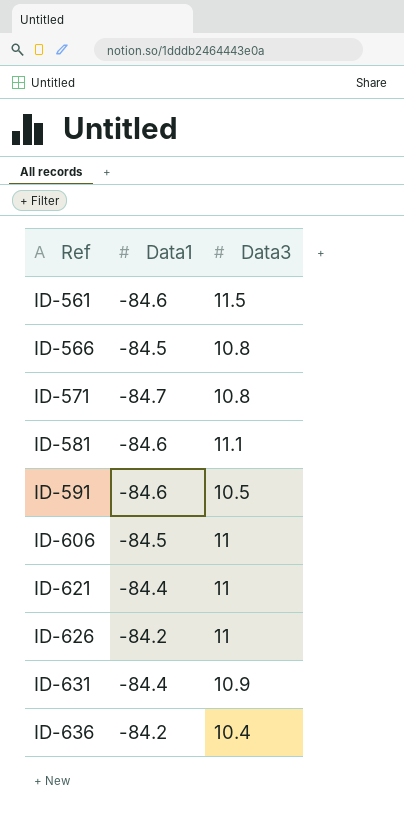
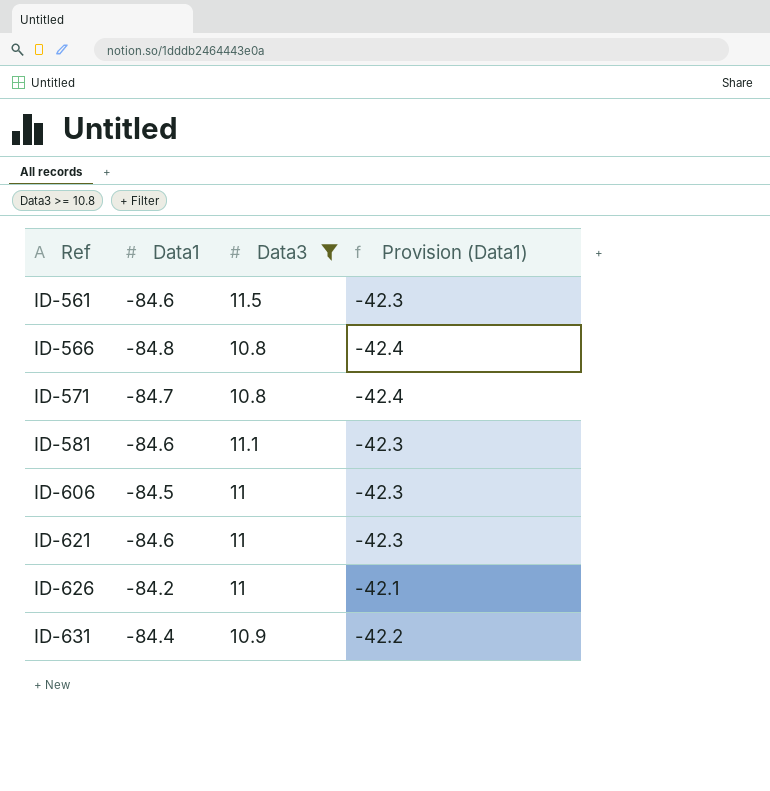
filter: none -> Data3 >= 10.8
column Provision (Data1) | formula: none -> [Data1] * 0.5
ID-566 | Data1: -84.5 -> -84.8
ID-621 | Data1: -84.4 -> -84.6

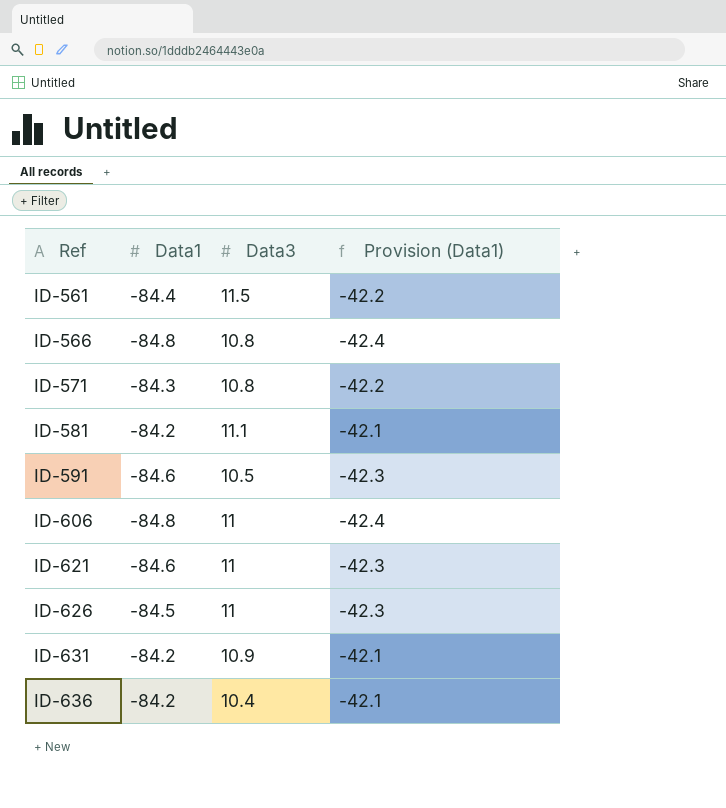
filter: Data3 >= 10.8 -> none
ID-561 | Data1: -84.6 -> -84.4
ID-561 | Provision (Data1): -42.3 -> -42.2
ID-571 | Data1: -84.7 -> -84.3
ID-571 | Provision (Data1): -42.4 -> -42.2
ID-581 | Data1: -84.6 -> -84.2
ID-581 | Provision (Data1): -42.3 -> -42.1
ID-606 | Data1: -84.5 -> -84.8
ID-606 | Provision (Data1): -42.3 -> -42.4
ID-626 | Data1: -84.2 -> -84.5
ID-626 | Provision (Data1): -42.1 -> -42.3
ID-631 | Data1: -84.4 -> -84.2
ID-631 | Provision (Data1): -42.2 -> -42.1

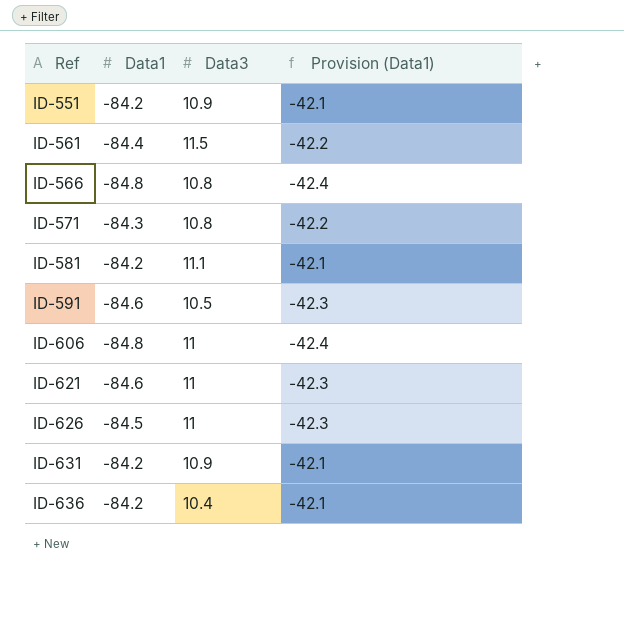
row ID-551: none -> -84.2 | 10.9 | -42.1

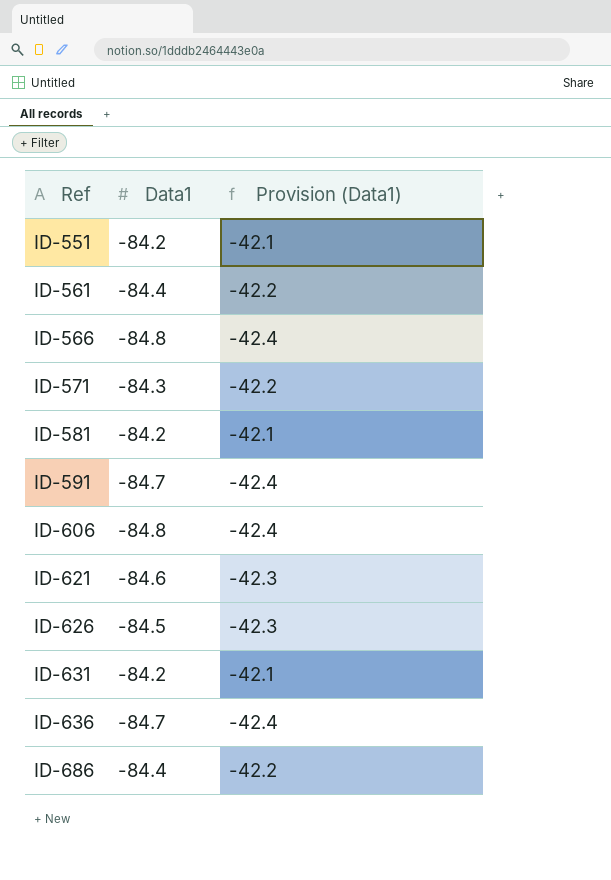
column Data3 | position: 3 -> none
ID-591 | Data1: -84.6 -> -84.7
ID-591 | Provision (Data1): -42.3 -> -42.4
ID-636 | Data1: -84.2 -> -84.7
ID-636 | Provision (Data1): -42.1 -> -42.4
row ID-686: none -> -84.4 | -42.2

